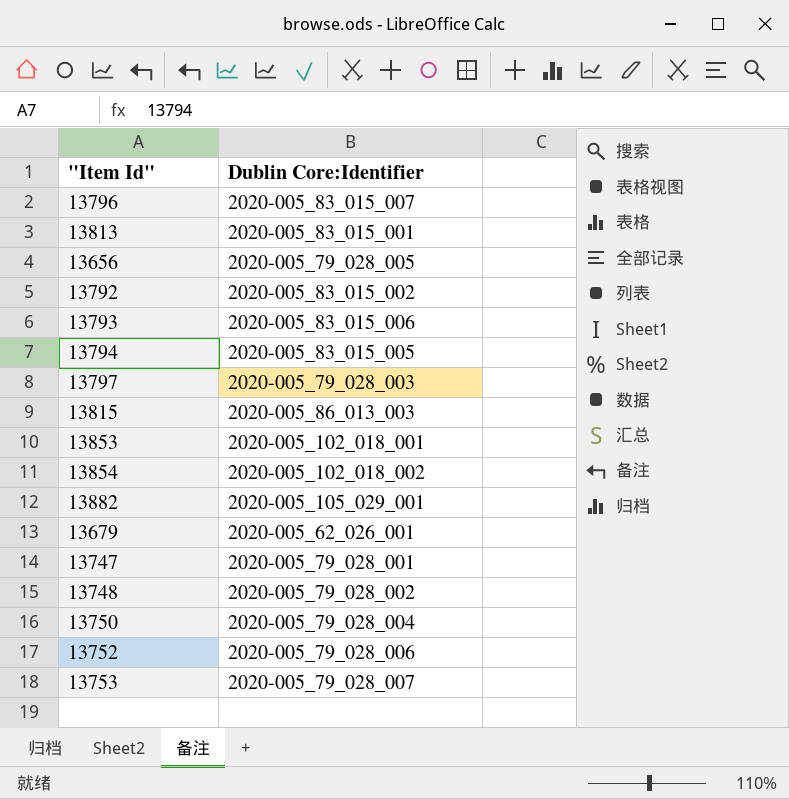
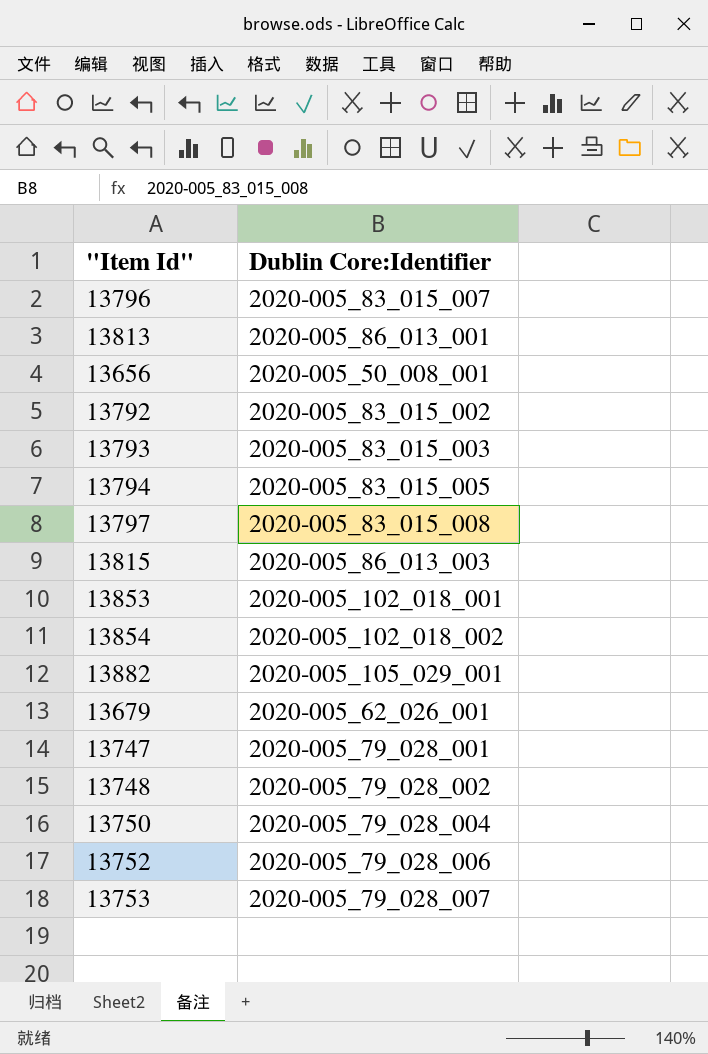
13813 | Dublin Core:Identifier: 2020-005_83_015_001 -> 2020-005_86_013_001
13656 | Dublin Core:Identifier: 2020-005_79_028_005 -> 2020-005_50_008_001
13793 | Dublin Core:Identifier: 2020-005_83_015_006 -> 2020-005_83_015_003
13797 | Dublin Core:Identifier: 2020-005_79_028_003 -> 2020-005_83_015_008

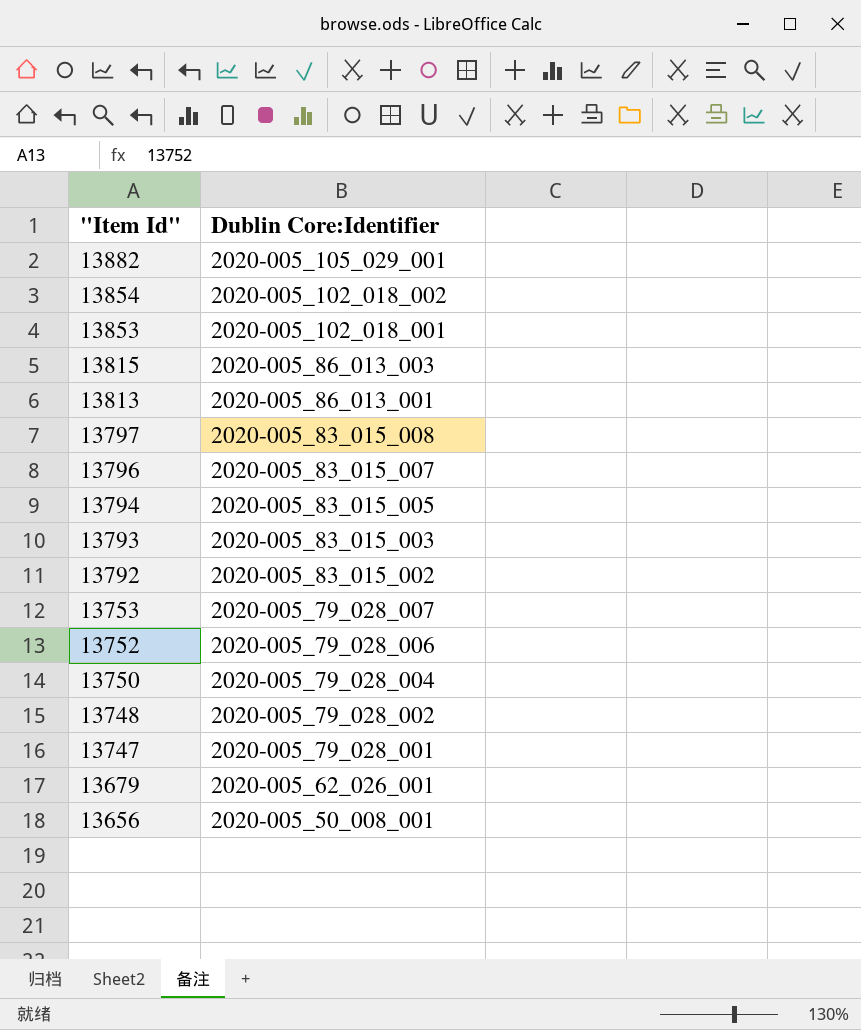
row order: none -> "Item Id" descending

